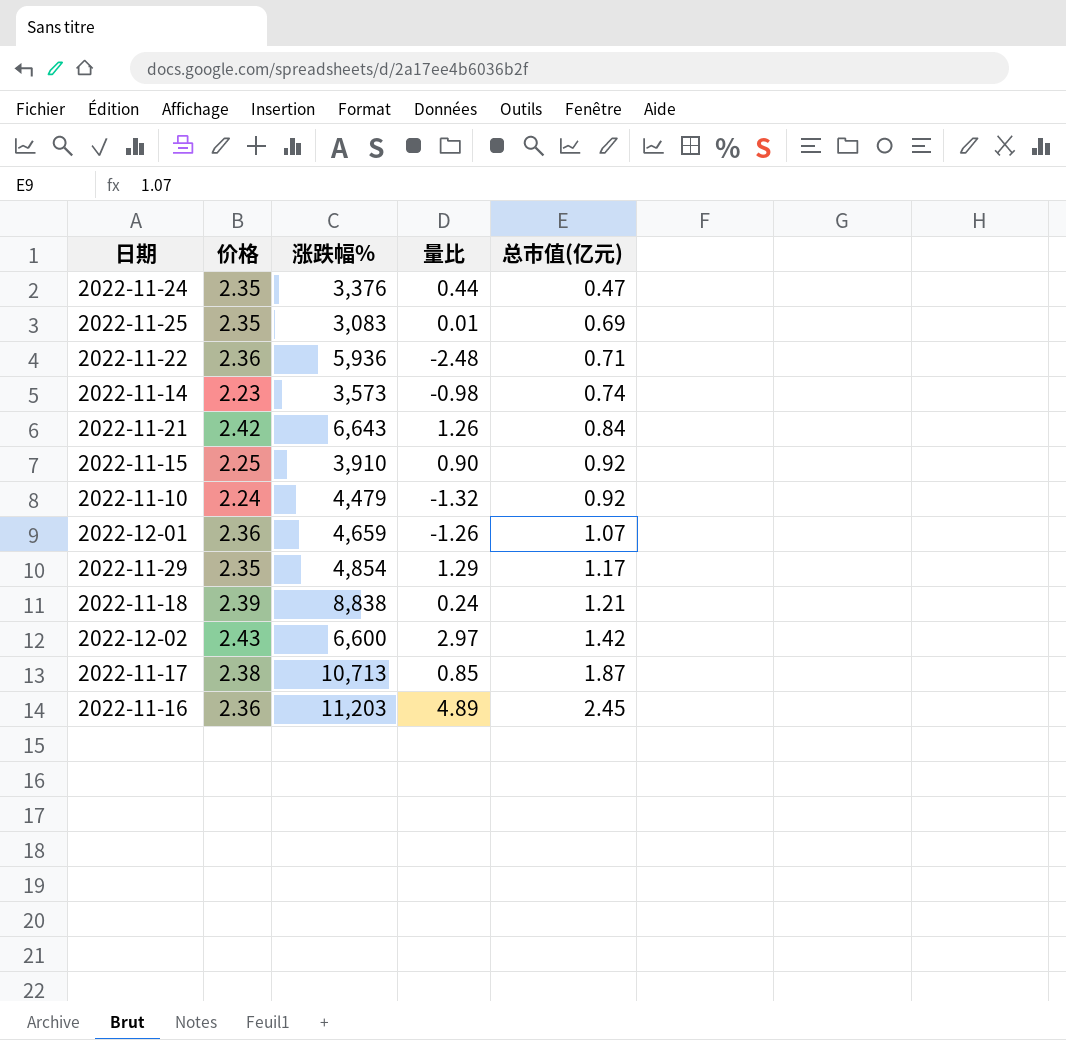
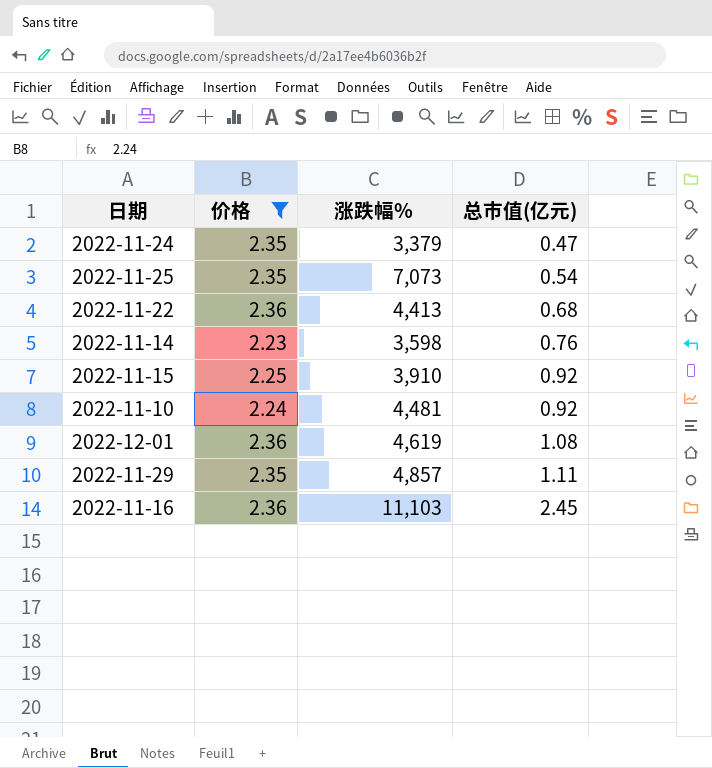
filter: none -> 价格 <= 2.36
column 量比 | position: 4 -> none
2022-11-24 | 涨跌幅%: 3,376 -> 3,379
2022-11-25 | 涨跌幅%: 3,083 -> 7,073
2022-11-25 | 总市值(亿元): 0.69 -> 0.54
2022-11-22 | 涨跌幅%: 5,936 -> 4,413
2022-11-22 | 总市值(亿元): 0.71 -> 0.68
2022-11-14 | 涨跌幅%: 3,573 -> 3,598
2022-11-14 | 总市值(亿元): 0.74 -> 0.76
2022-11-10 | 涨跌幅%: 4,479 -> 4,481
2022-12-01 | 涨跌幅%: 4,659 -> 4,619
2022-12-01 | 总市值(亿元): 1.07 -> 1.08
2022-11-29 | 涨跌幅%: 4,854 -> 4,857
2022-11-29 | 总市值(亿元): 1.17 -> 1.11
2022-11-16 | 涨跌幅%: 11,203 -> 11,103

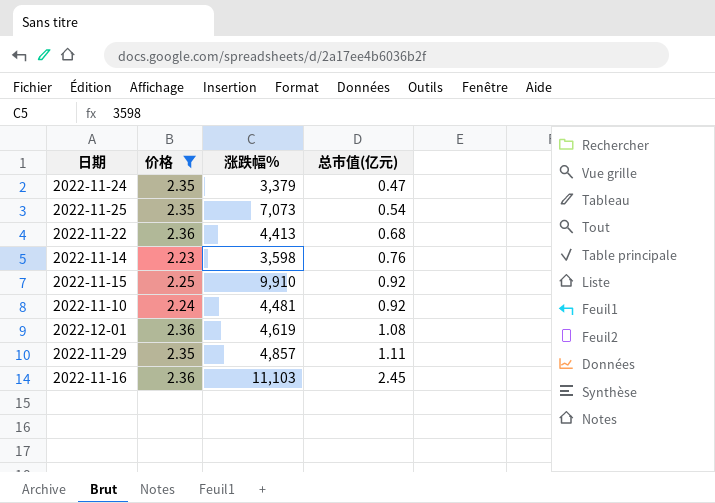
2022-11-15 | 涨跌幅%: 3,910 -> 9,910

